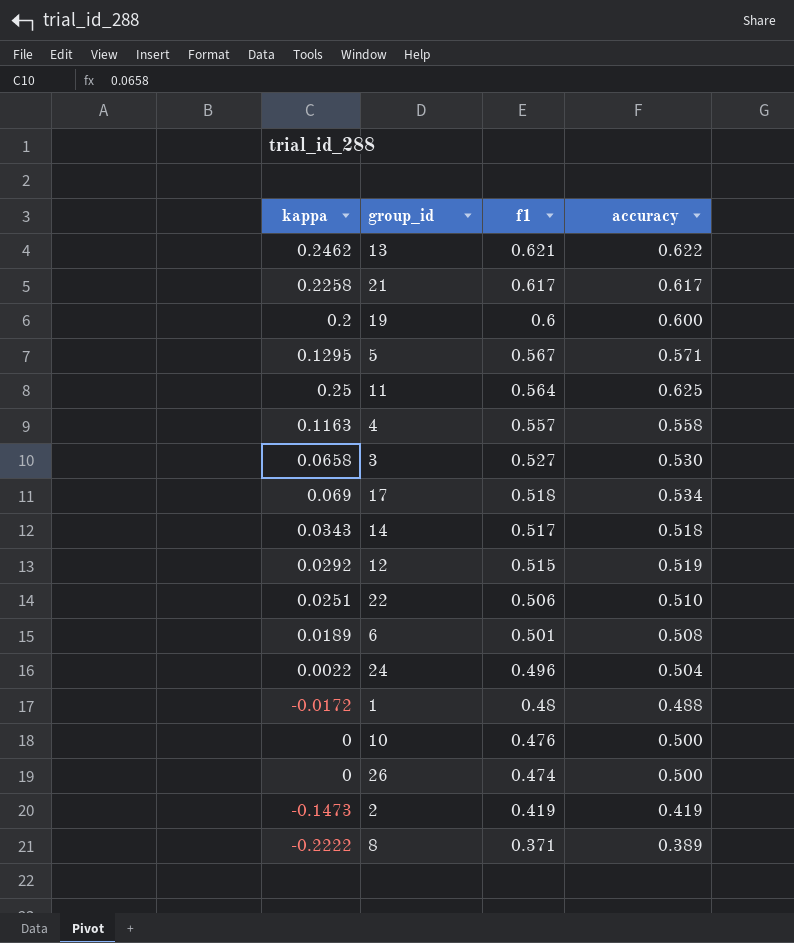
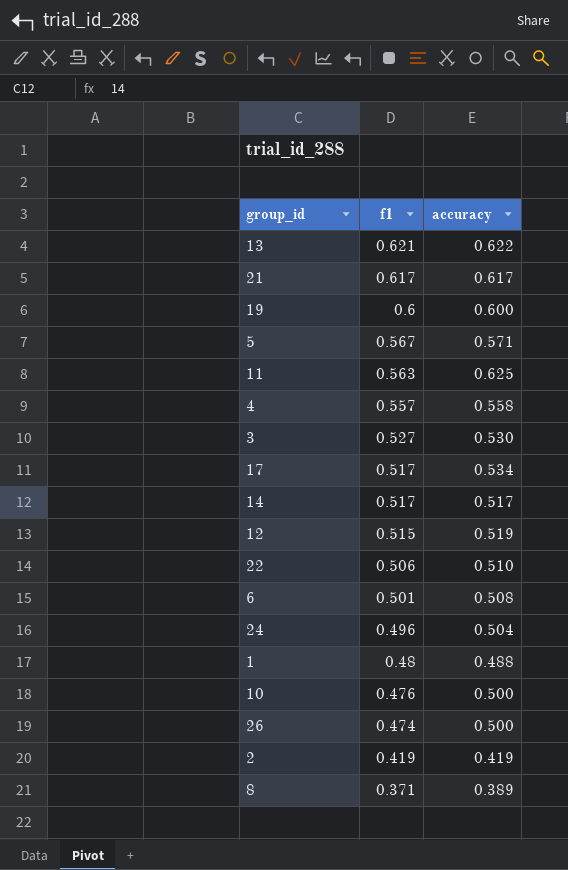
column kappa | position: 1 -> none
11 | f1: 0.564 -> 0.563
17 | f1: 0.518 -> 0.517
14 | accuracy: 0.518 -> 0.517

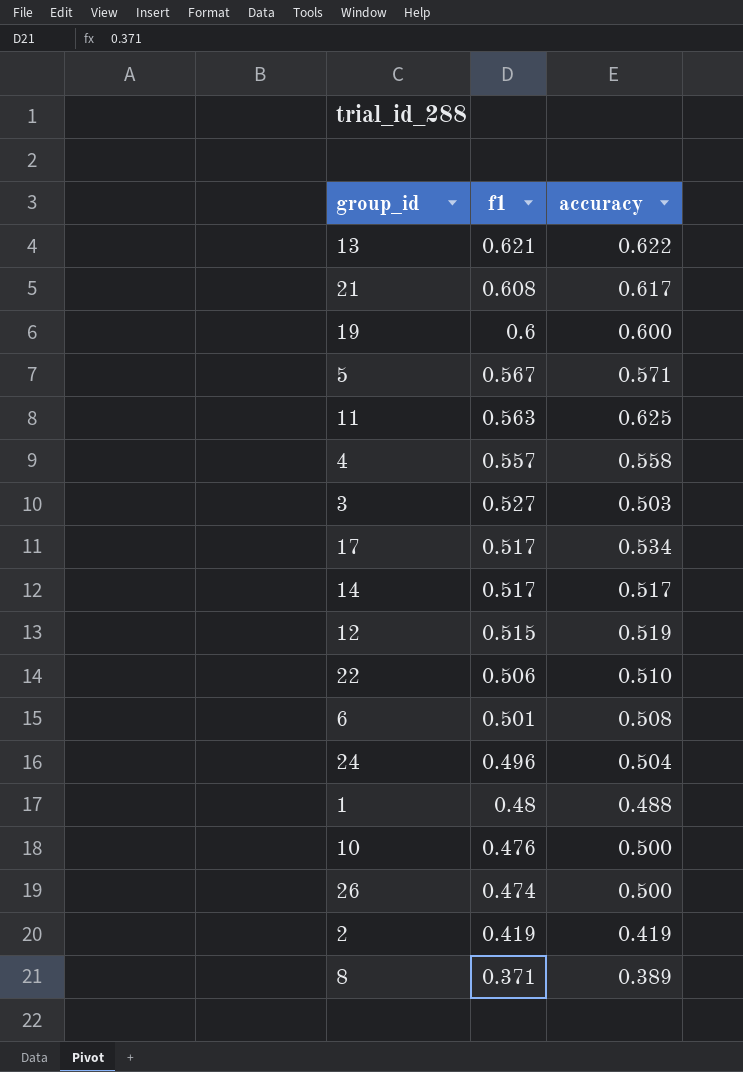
21 | f1: 0.617 -> 0.608
3 | accuracy: 0.530 -> 0.503

